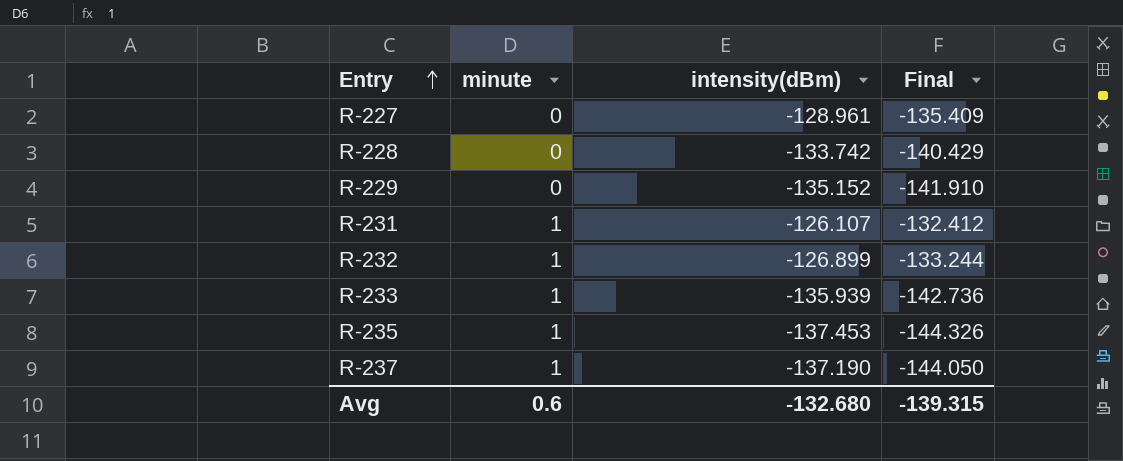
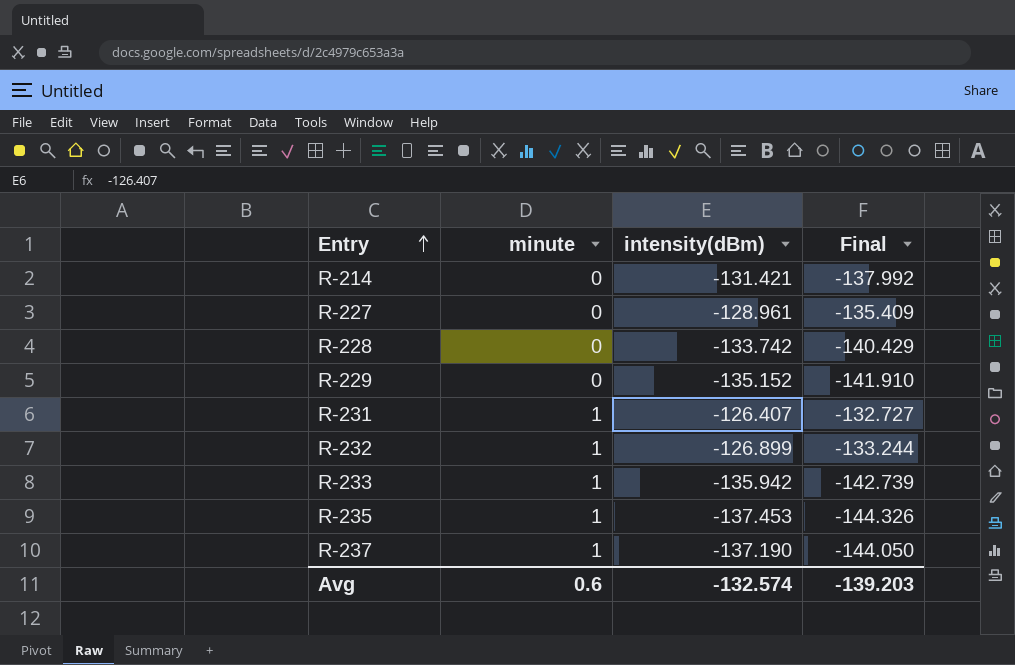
row R-214: none -> 0 | -131.421 | -137.992
R-231 | intensity(dBm): -126.107 -> -126.407
R-231 | Final: -132.412 -> -132.727
R-233 | intensity(dBm): -135.939 -> -135.942
R-233 | Final: -142.736 -> -142.739
Avg | intensity(dBm): -132.680 -> -132.574
Avg | Final: -139.315 -> -139.203

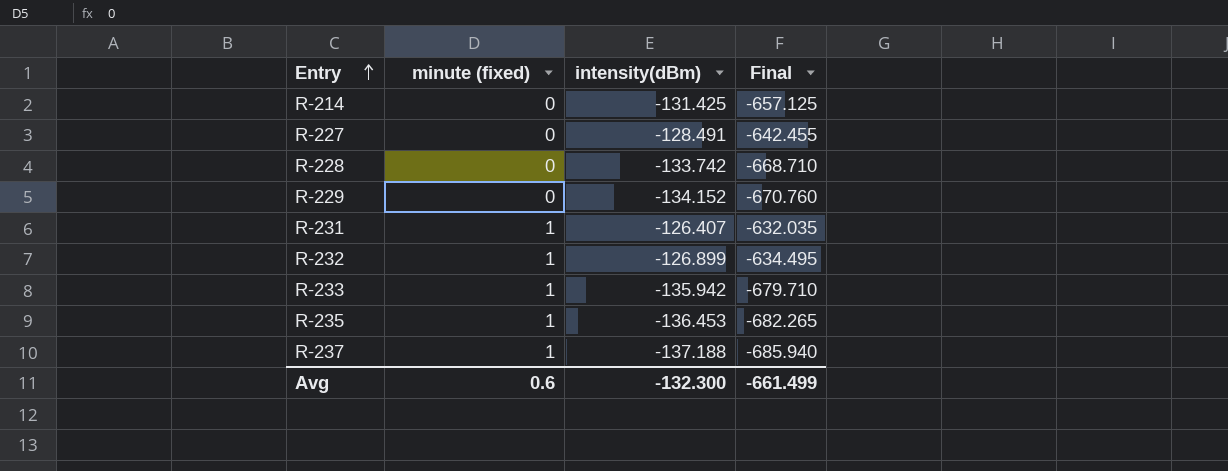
column name: minute -> minute (fixed)
column Final | formula: [intensity(dBm)] * 1.05 -> [intensity(dBm)] * 5
R-214 | intensity(dBm): -131.421 -> -131.425
R-227 | intensity(dBm): -128.961 -> -128.491
R-229 | intensity(dBm): -135.152 -> -134.152
R-235 | intensity(dBm): -137.453 -> -136.453
R-237 | intensity(dBm): -137.190 -> -137.188
Avg | intensity(dBm): -132.574 -> -132.300
Avg | Final: -139.203 -> -661.499

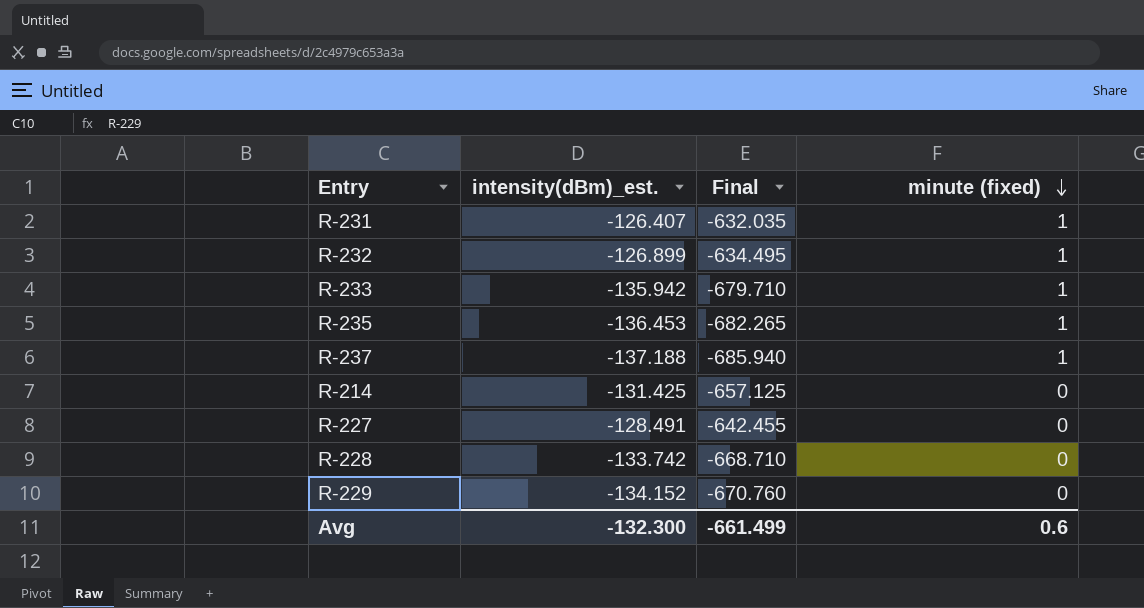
row order: Entry ascending -> minute (fixed) descending
column name: intensity(dBm) -> intensity(dBm)_est.
column minute (fixed) | position: 2 -> 4

